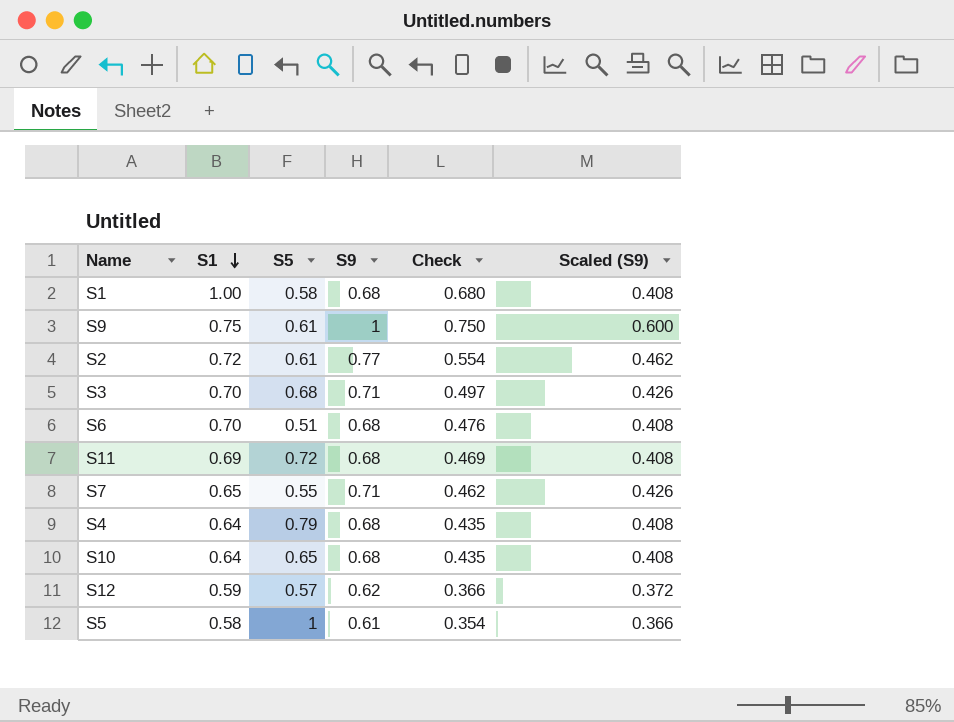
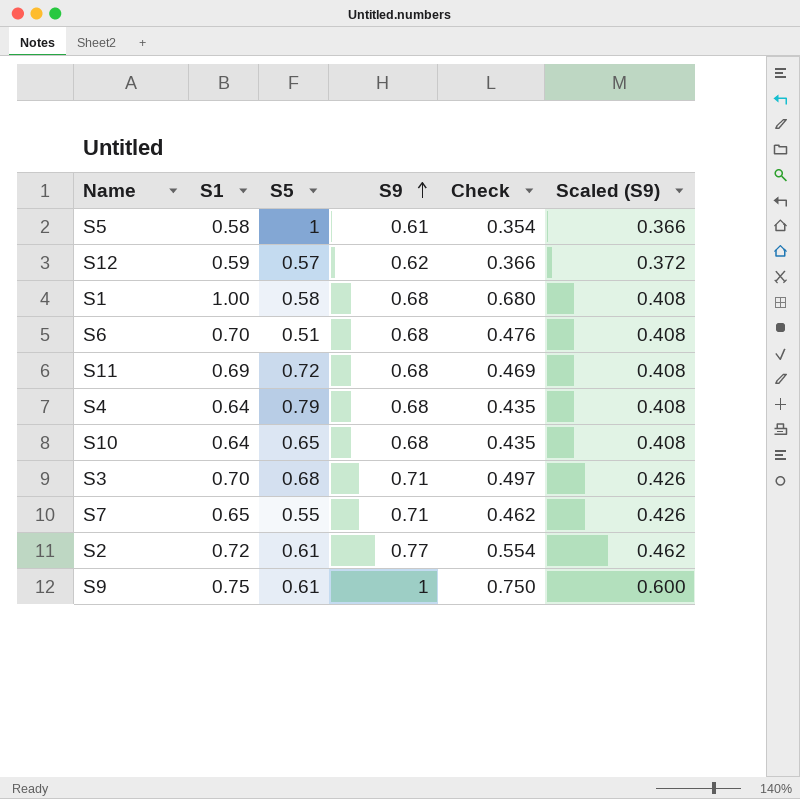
row order: S1 descending -> S9 ascending

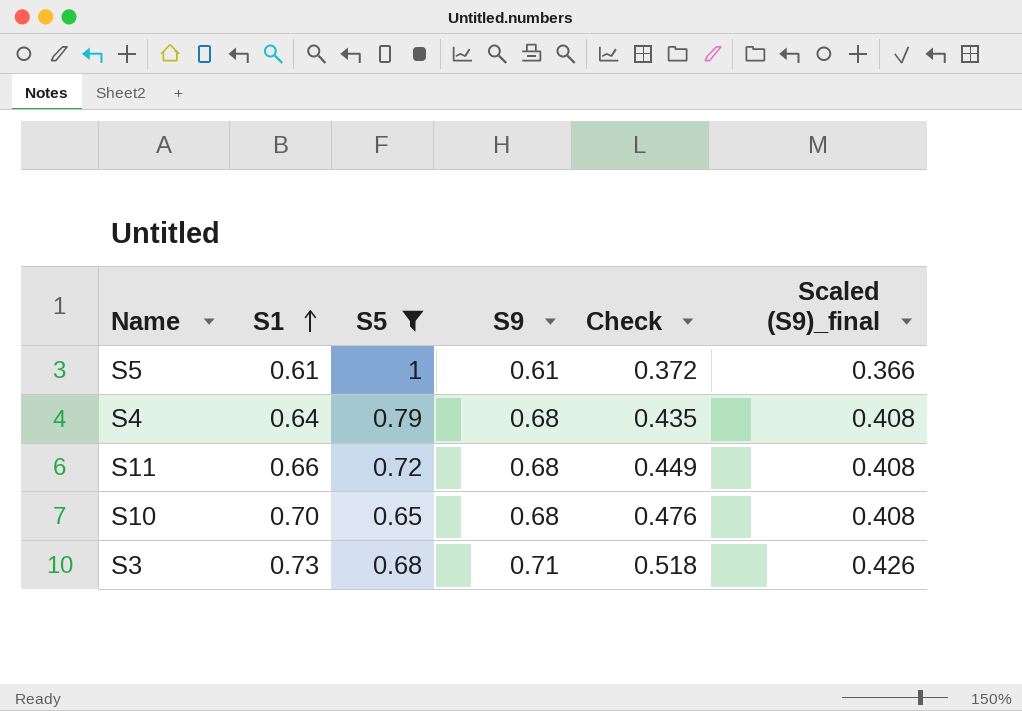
filter: none -> S5 >= 0.65
row order: S9 ascending -> S1 ascending
column name: Scaled (S9) -> Scaled (S9)_final
S5 | S1: 0.58 -> 0.61
S5 | Check: 0.354 -> 0.372
S11 | S1: 0.69 -> 0.66
S11 | Check: 0.469 -> 0.449
S10 | S1: 0.64 -> 0.70
S10 | Check: 0.435 -> 0.476
S3 | S1: 0.70 -> 0.73
S3 | Check: 0.497 -> 0.518

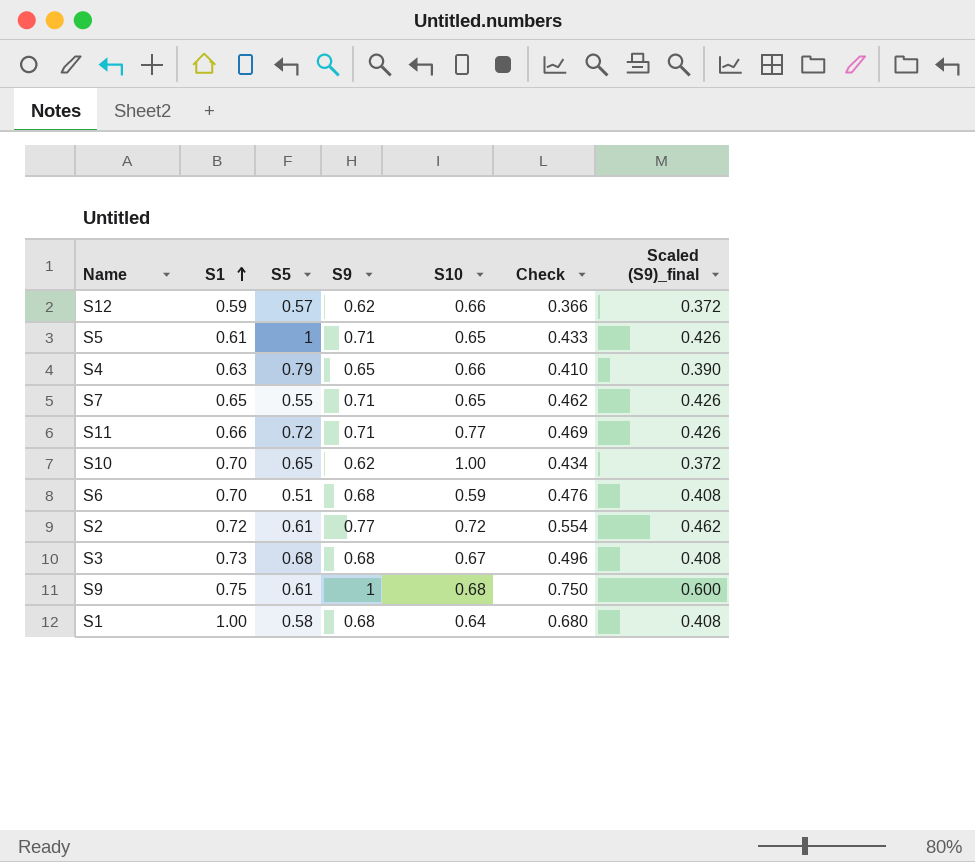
filter: S5 >= 0.65 -> none
column S10 | position: none -> 5
S5 | S9: 0.61 -> 0.71
S5 | Check: 0.372 -> 0.433
S5 | Scaled (S9)_final: 0.366 -> 0.426
S4 | S1: 0.64 -> 0.63
S4 | S9: 0.68 -> 0.65
S4 | Check: 0.435 -> 0.410
S4 | Scaled (S9)_final: 0.408 -> 0.390
S11 | S9: 0.68 -> 0.71
S11 | Check: 0.449 -> 0.469
S11 | Scaled (S9)_final: 0.408 -> 0.426
S10 | S9: 0.68 -> 0.62
S10 | Check: 0.476 -> 0.434
S10 | Scaled (S9)_final: 0.408 -> 0.372
S3 | S9: 0.71 -> 0.68
S3 | Check: 0.518 -> 0.496
S3 | Scaled (S9)_final: 0.426 -> 0.408

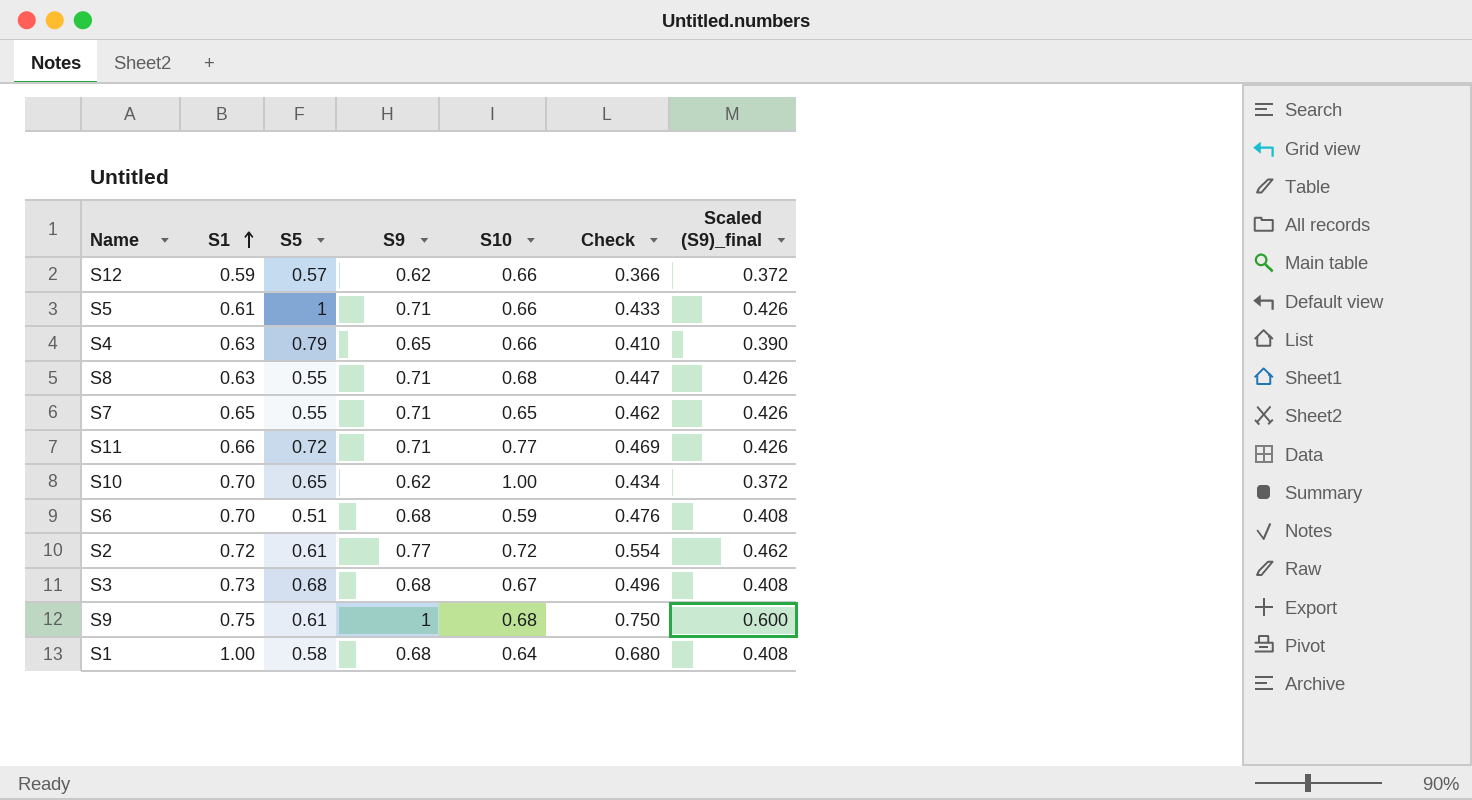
S5 | S10: 0.65 -> 0.66
row S8: none -> 0.63 | 0.55 | 0.71 | 0.68 | 0.447 | 0.426

